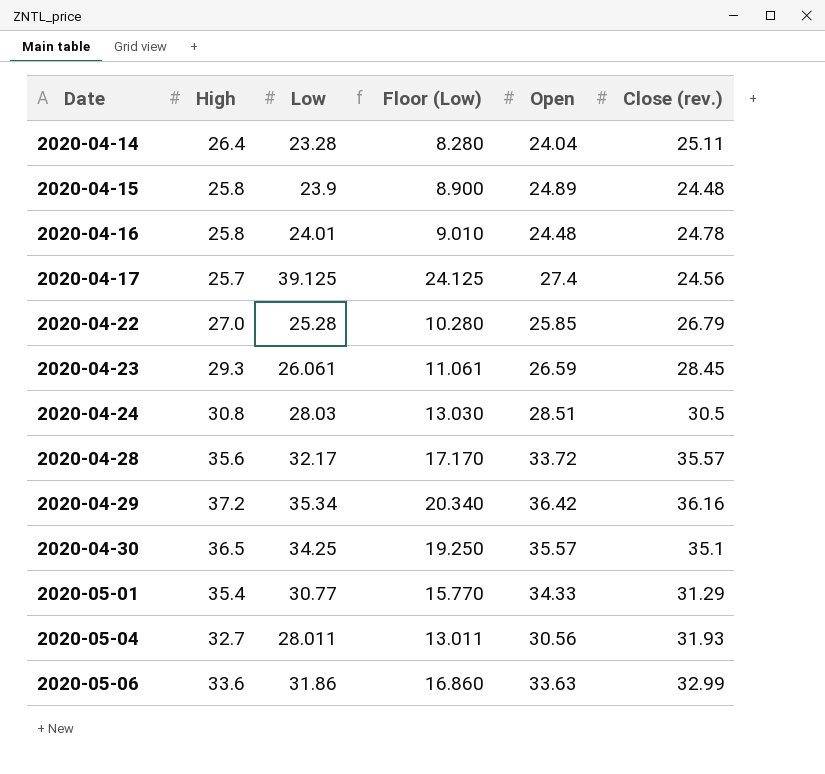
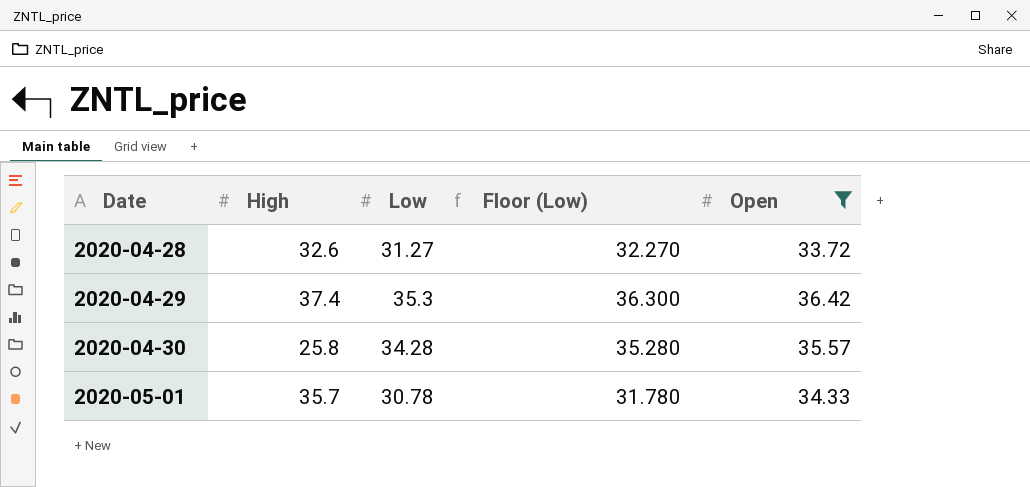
filter: none -> Open >= 33.72
column Close (rev.) | position: 6 -> none
column Floor (Low) | formula: [Low] - 15 -> [Low] + 1
2020-04-28 | High: 35.6 -> 32.6
2020-04-28 | Low: 32.17 -> 31.27
2020-04-29 | High: 37.2 -> 37.4
2020-04-29 | Low: 35.34 -> 35.3
2020-04-30 | High: 36.5 -> 25.8
2020-04-30 | Low: 34.25 -> 34.28
2020-05-01 | High: 35.4 -> 35.7
2020-05-01 | Low: 30.77 -> 30.78

